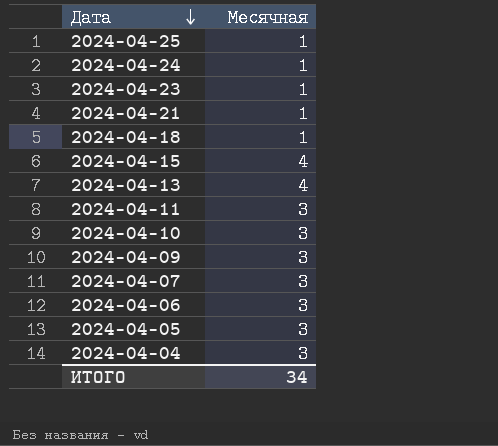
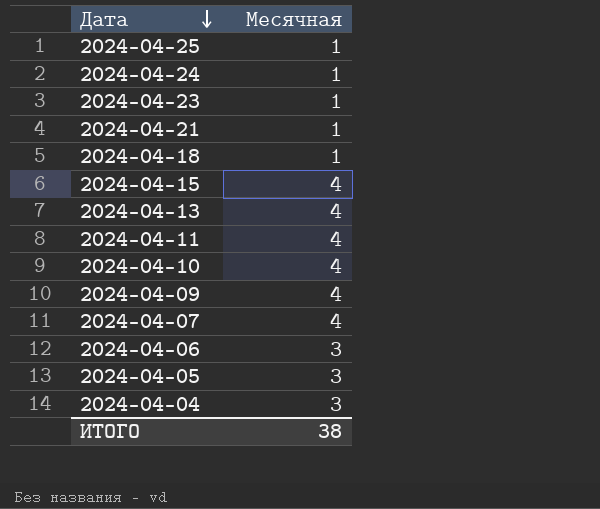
2024-04-11 | Месячная: 3 -> 4
2024-04-10 | Месячная: 3 -> 4
2024-04-09 | Месячная: 3 -> 4
2024-04-07 | Месячная: 3 -> 4
ИТОГО | Месячная: 34 -> 38

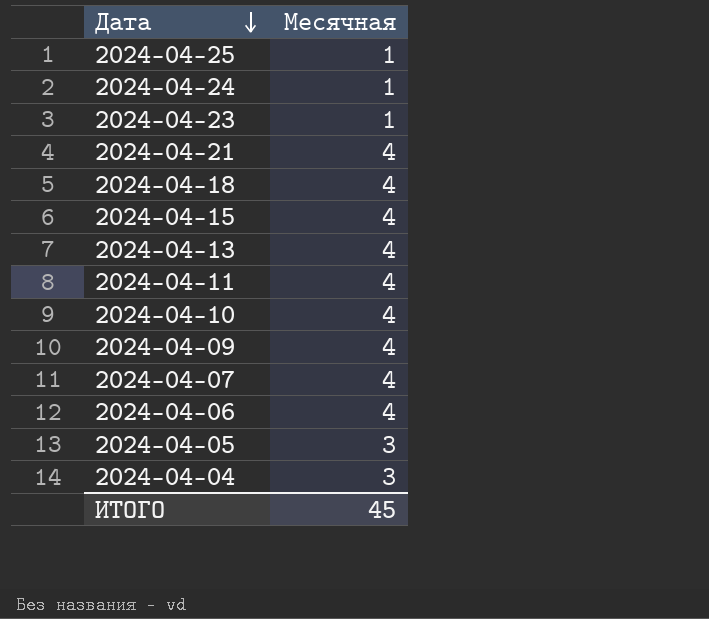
2024-04-21 | Месячная: 1 -> 4
2024-04-18 | Месячная: 1 -> 4
2024-04-06 | Месячная: 3 -> 4
ИТОГО | Месячная: 38 -> 45

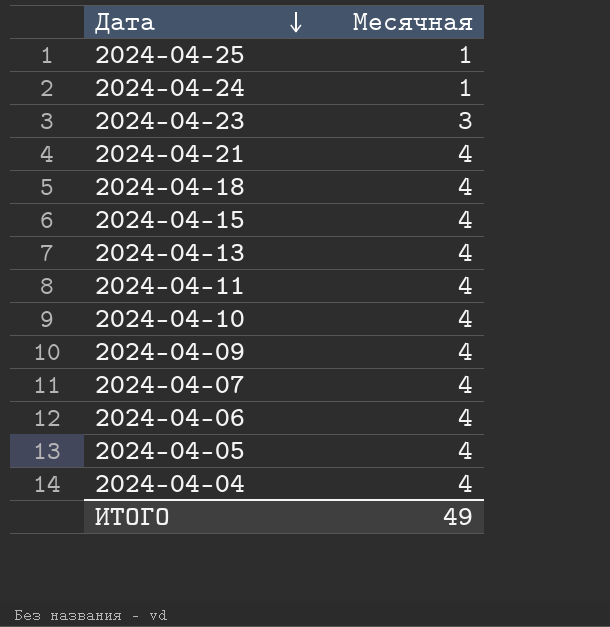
2024-04-23 | Месячная: 1 -> 3
2024-04-05 | Месячная: 3 -> 4
2024-04-04 | Месячная: 3 -> 4
ИТОГО | Месячная: 45 -> 49

